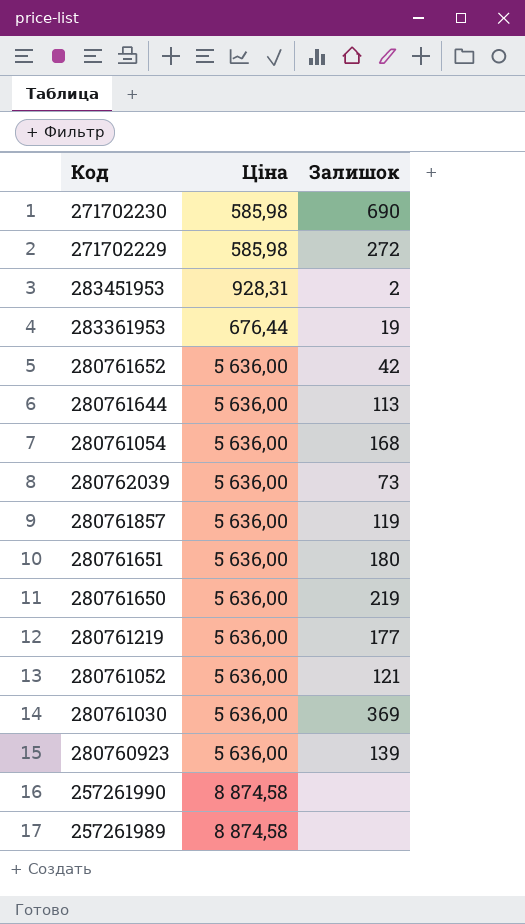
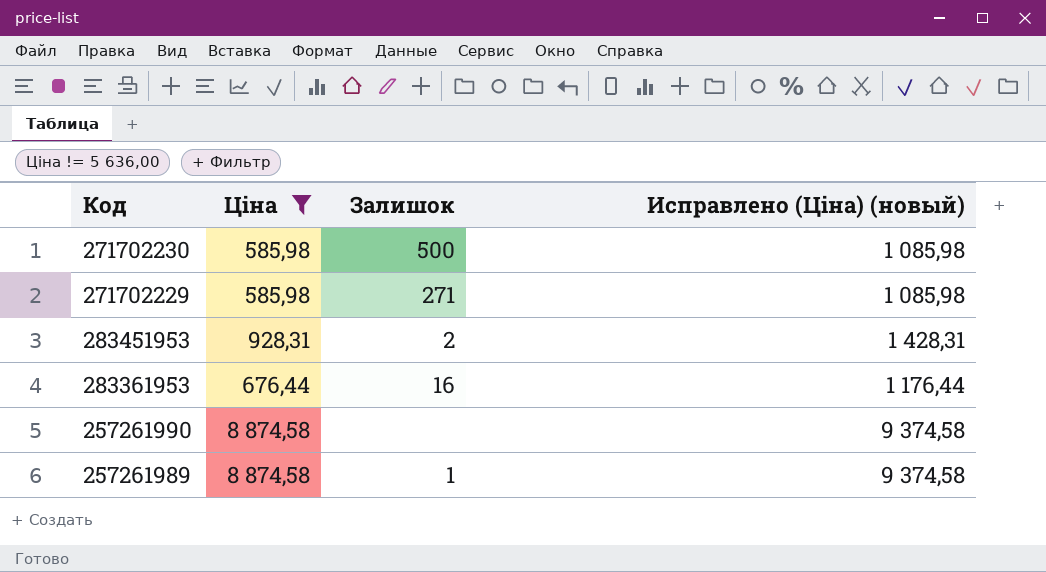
filter: none -> Ціна != 5 636,00
column Исправлено (Ціна) (новый) | formula: none -> [Ціна] + 500
271702230 | Залишок: 690 -> 500
271702229 | Залишок: 272 -> 271
283361953 | Залишок: 19 -> 16
257261989 | Залишок: none -> 1

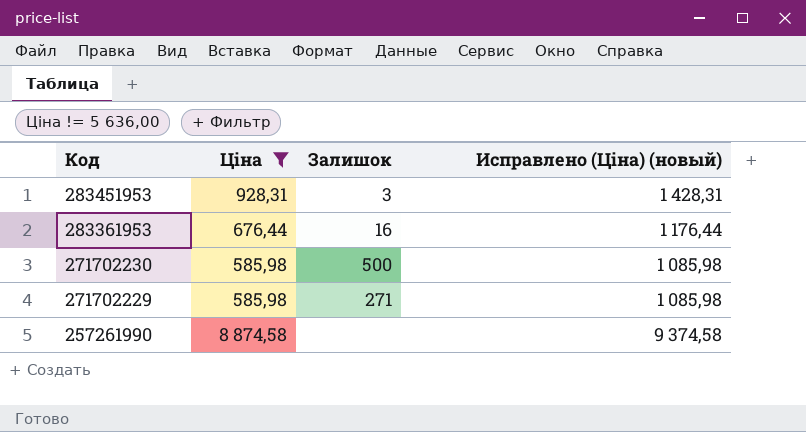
row order: none -> Код descending
row 257261989: 8 874,58 | 1 | 9 374,58 -> none
283451953 | Залишок: 2 -> 3

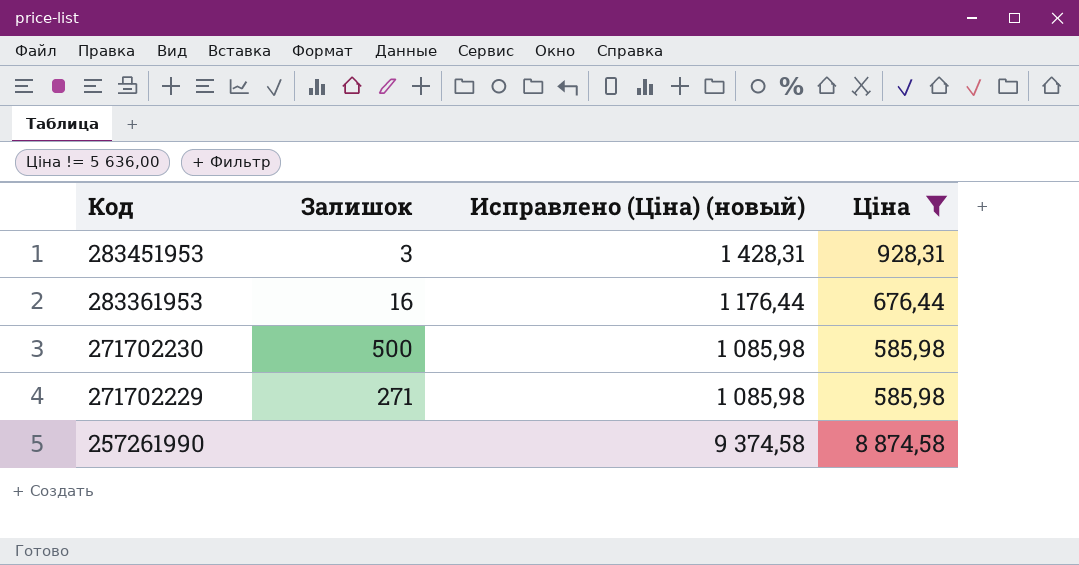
column Ціна | position: 2 -> 4

